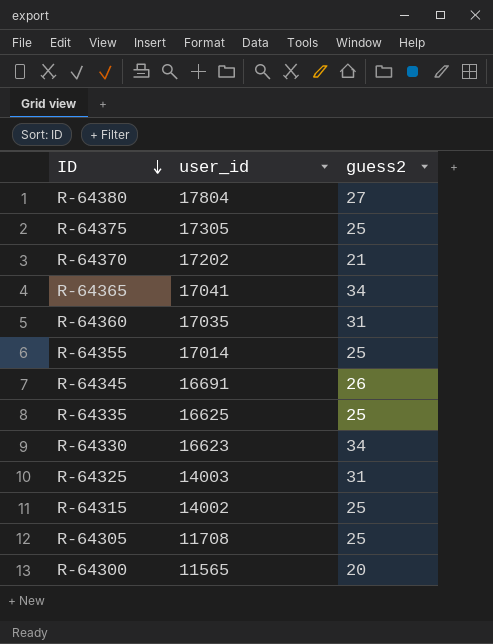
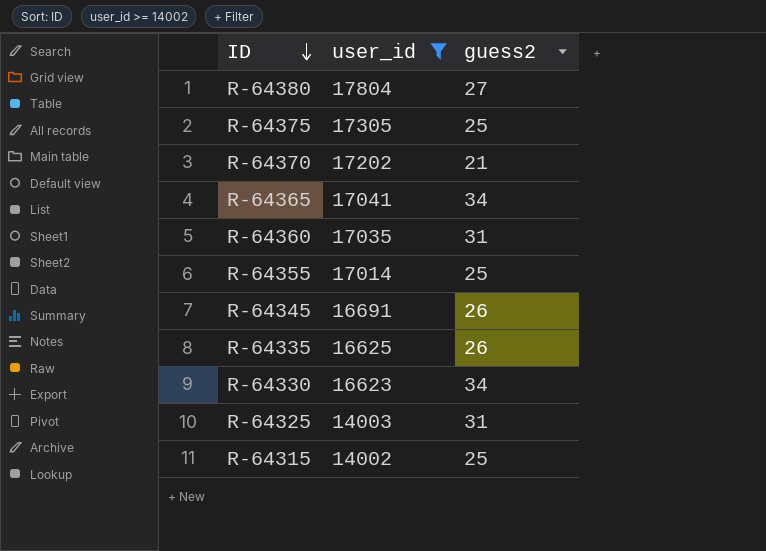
filter: none -> user_id >= 14002
R-64335 | guess2: 25 -> 26

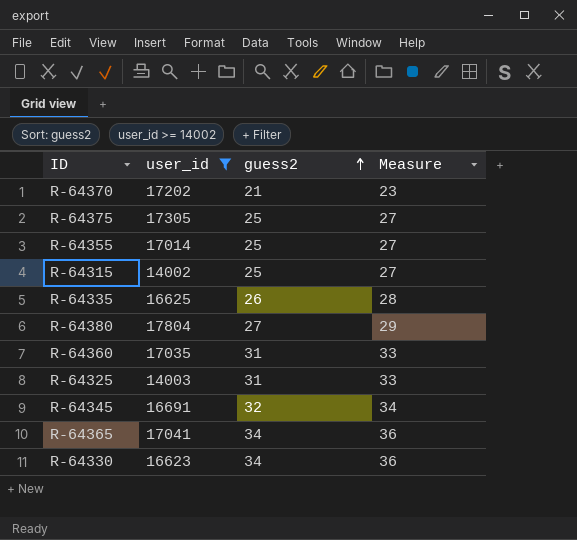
row order: ID descending -> guess2 ascending
column Measure | formula: none -> [guess2] + 2
R-64345 | guess2: 26 -> 32

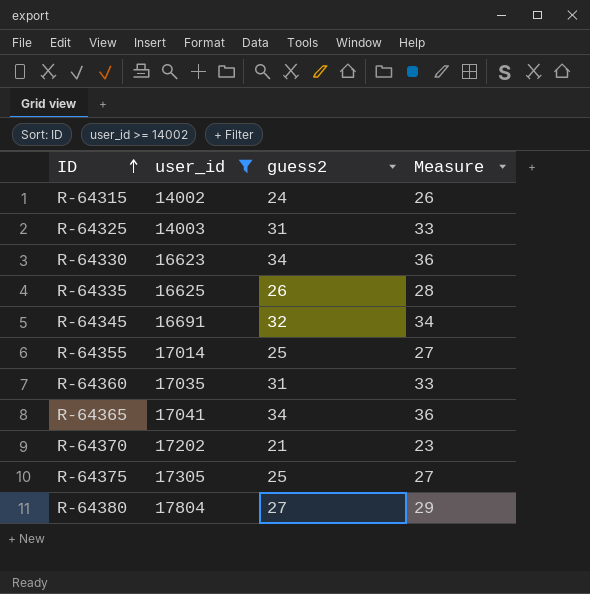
row order: guess2 ascending -> ID ascending
R-64315 | guess2: 25 -> 24
R-64315 | Measure: 27 -> 26

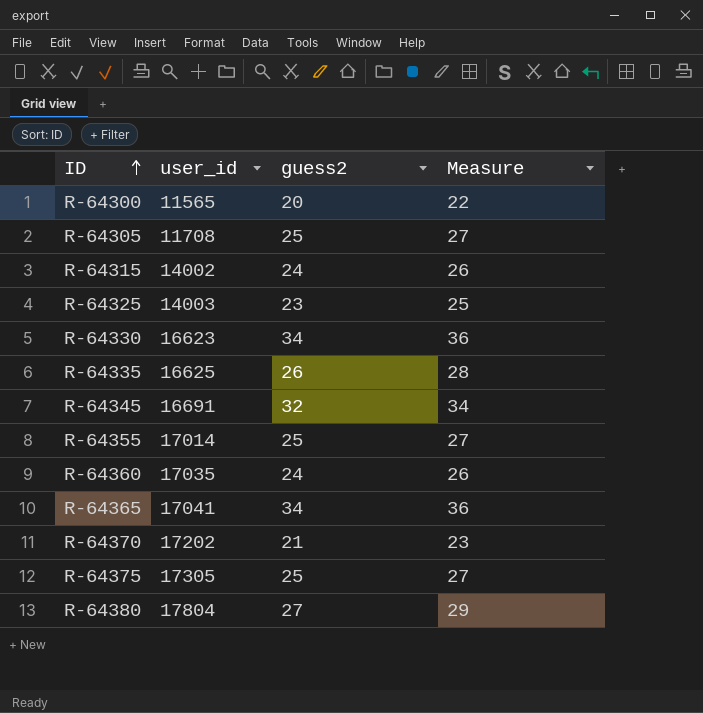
filter: user_id >= 14002 -> none
R-64325 | guess2: 31 -> 23
R-64325 | Measure: 33 -> 25
R-64360 | guess2: 31 -> 24
R-64360 | Measure: 33 -> 26

